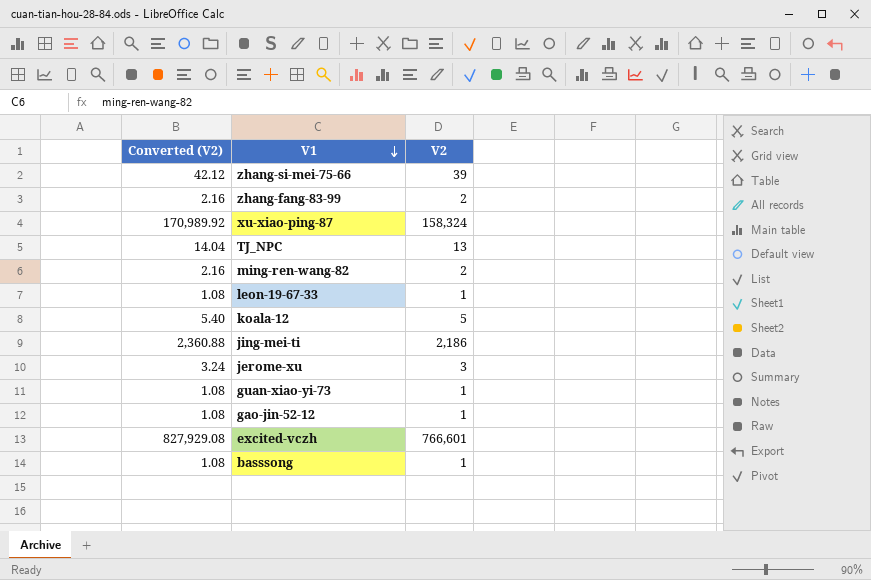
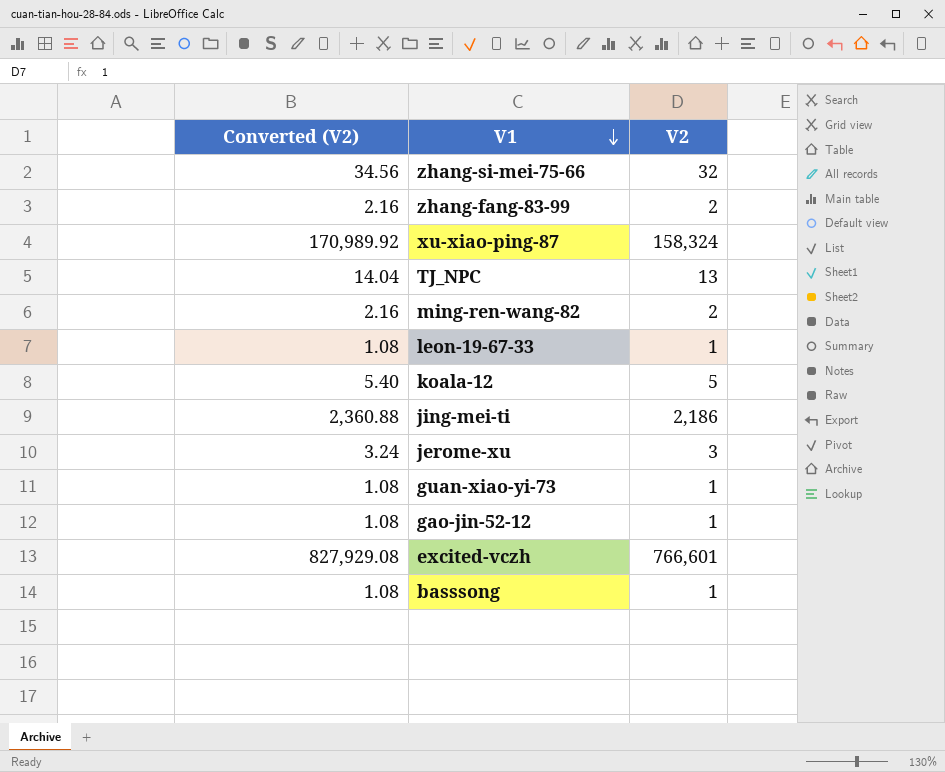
zhang-si-mei-75-66 | Converted (V2): 42.12 -> 34.56
zhang-si-mei-75-66 | V2: 39 -> 32

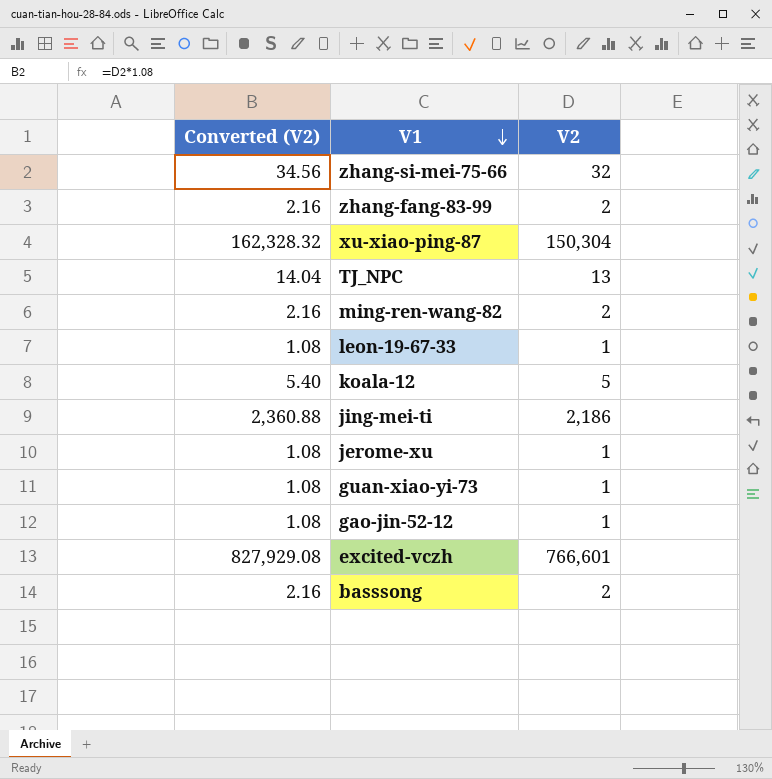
xu-xiao-ping-87 | Converted (V2): 170,989.92 -> 162,328.32
xu-xiao-ping-87 | V2: 158,324 -> 150,304
jerome-xu | Converted (V2): 3.24 -> 1.08
jerome-xu | V2: 3 -> 1
basssong | Converted (V2): 1.08 -> 2.16
basssong | V2: 1 -> 2

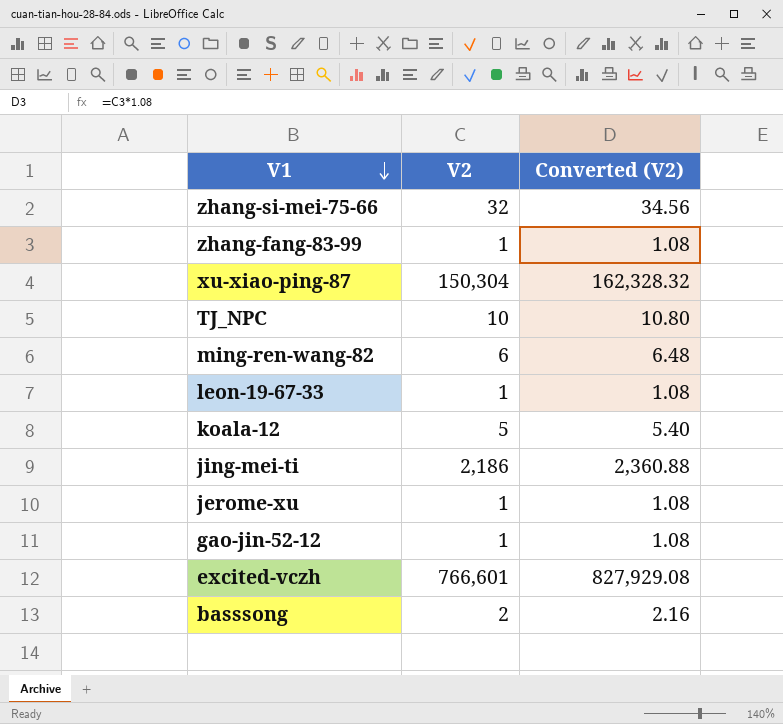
column Converted (V2) | position: 1 -> 3
row guan-xiao-yi-73: 1.08 | 1 -> none
zhang-fang-83-99 | V2: 2 -> 1
zhang-fang-83-99 | Converted (V2): 2.16 -> 1.08
TJ_NPC | V2: 13 -> 10
TJ_NPC | Converted (V2): 14.04 -> 10.80
ming-ren-wang-82 | V2: 2 -> 6
ming-ren-wang-82 | Converted (V2): 2.16 -> 6.48

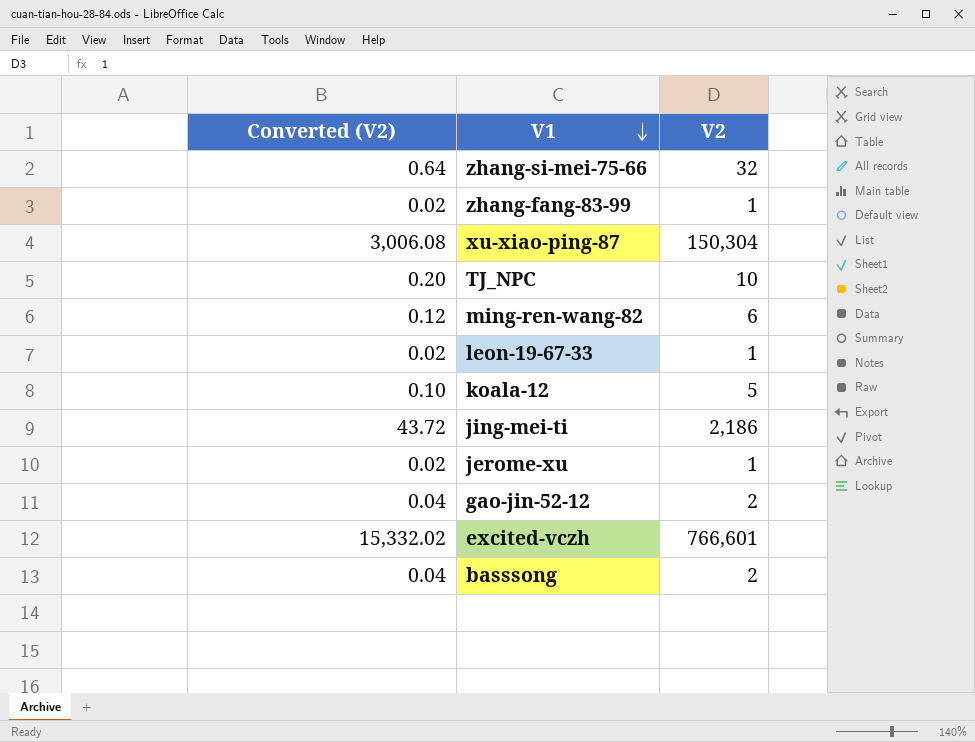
column Converted (V2) | formula: [V2] * 1.08 -> [V2] * 0.02
column Converted (V2) | position: 3 -> 1
gao-jin-52-12 | V2: 1 -> 2

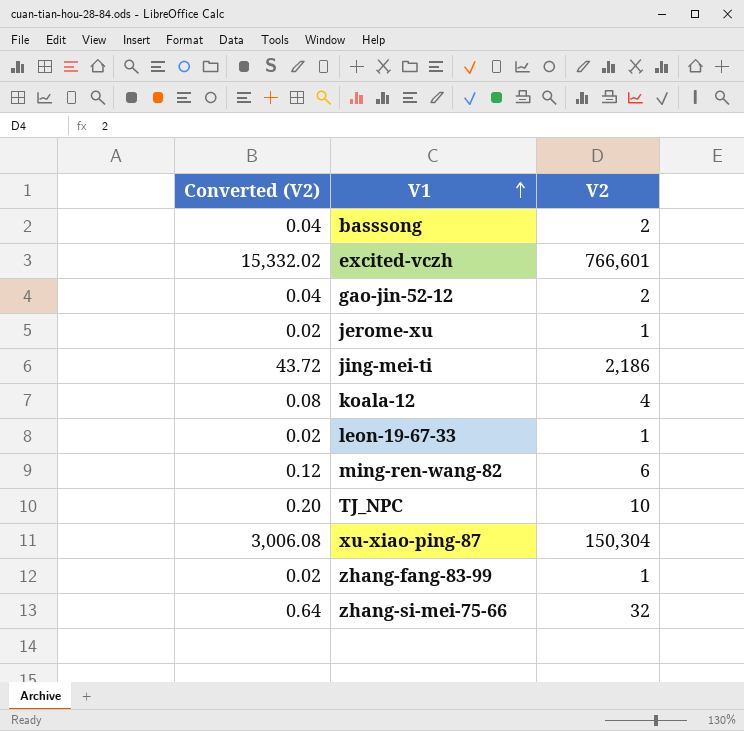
row order: V1 descending -> V1 ascending
koala-12 | Converted (V2): 0.10 -> 0.08
koala-12 | V2: 5 -> 4

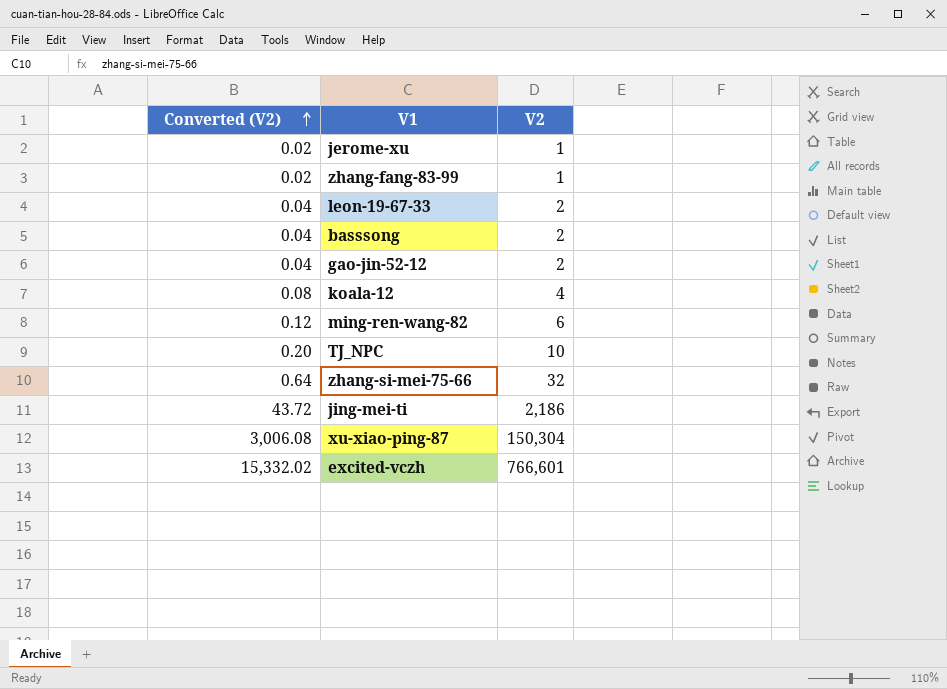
row order: V1 ascending -> Converted (V2) ascending
leon-19-67-33 | Converted (V2): 0.02 -> 0.04
leon-19-67-33 | V2: 1 -> 2

